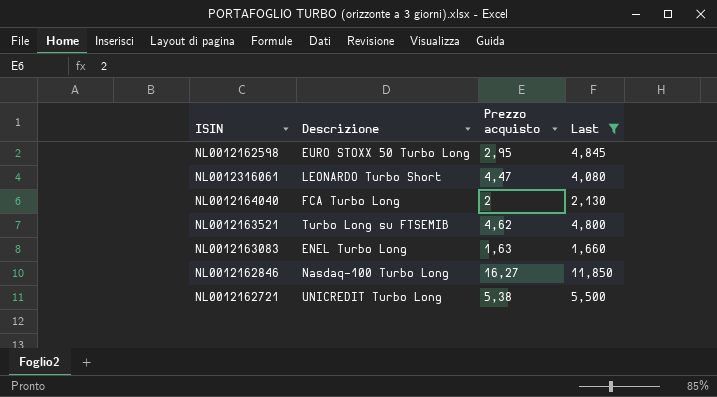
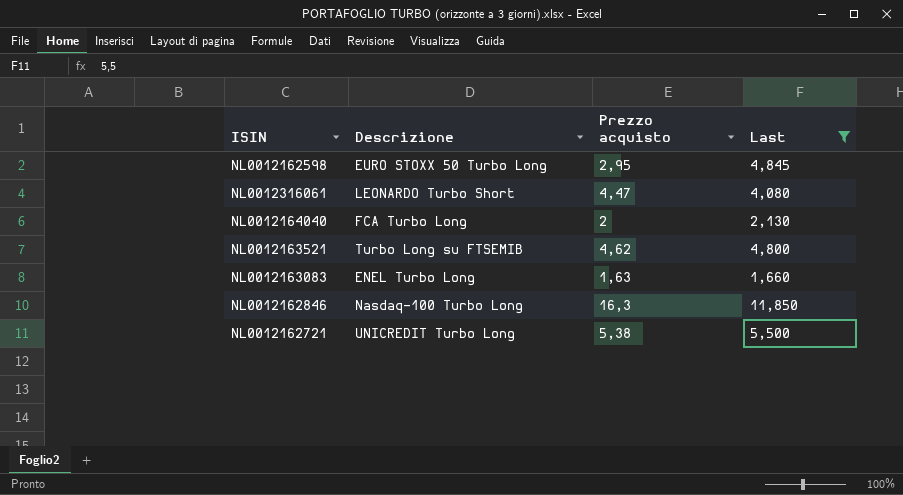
NL0012162846 | Prezzo acquisto: 16,27 -> 16,3

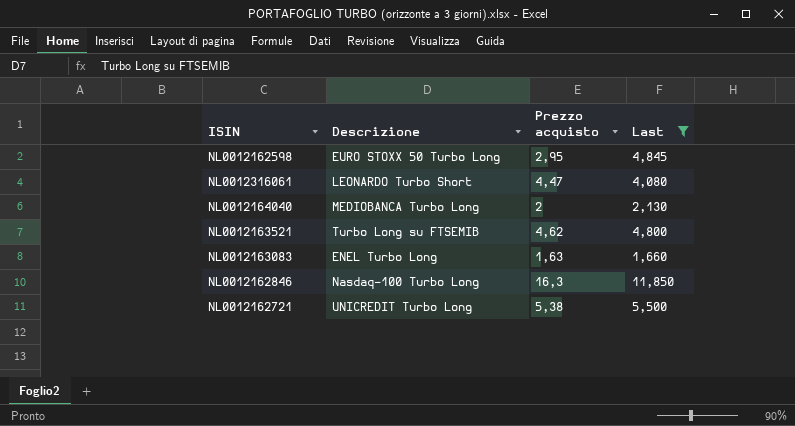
NL0012164040 | Descrizione: FCA Turbo Long -> MEDIOBANCA Turbo Long

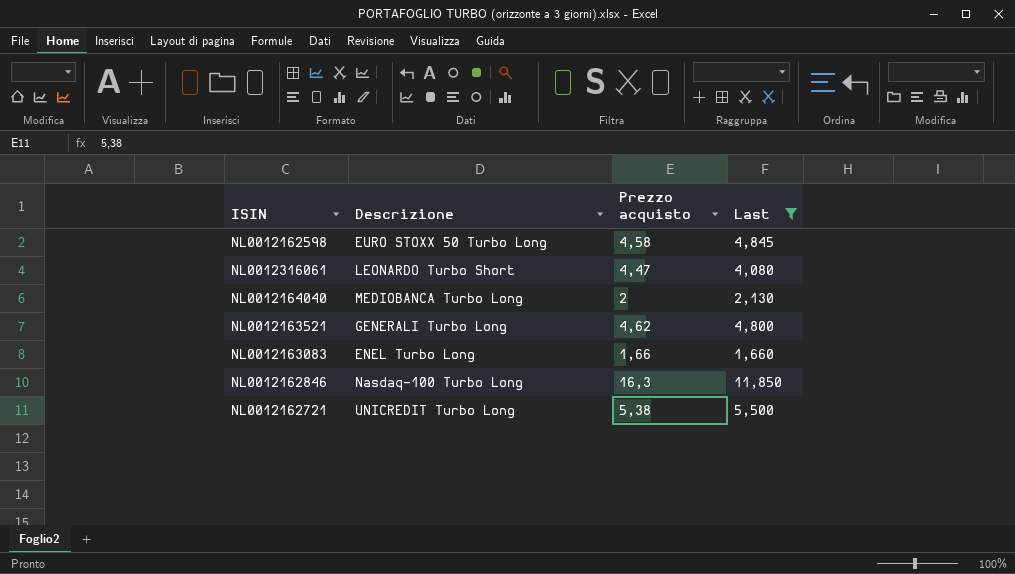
NL0012162598 | Prezzo acquisto: 2,95 -> 4,58
NL0012163521 | Descrizione: Turbo Long su FTSEMIB -> GENERALI Turbo Long
NL0012163083 | Prezzo acquisto: 1,63 -> 1,66

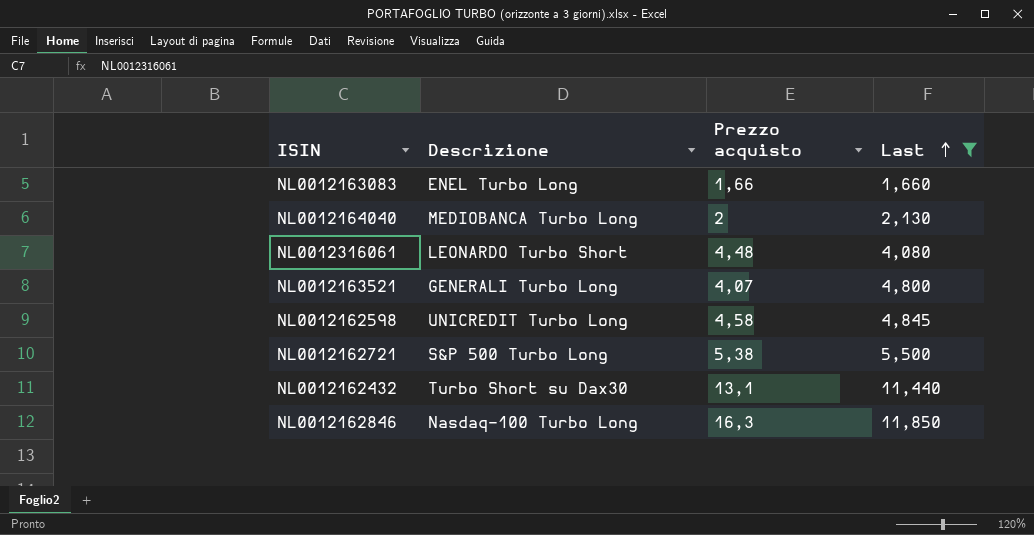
row order: none -> Last ascending
NL0012316061 | Prezzo acquisto: 4,47 -> 4,48
NL0012163521 | Prezzo acquisto: 4,62 -> 4,07
NL0012162598 | Descrizione: EURO STOXX 50 Turbo Long -> UNICREDIT Turbo Long
NL0012162721 | Descrizione: UNICREDIT Turbo Long -> S&P 500 Turbo Long
row NL0012162432: none -> Turbo Short su Dax30 | 13,1 | 11,440

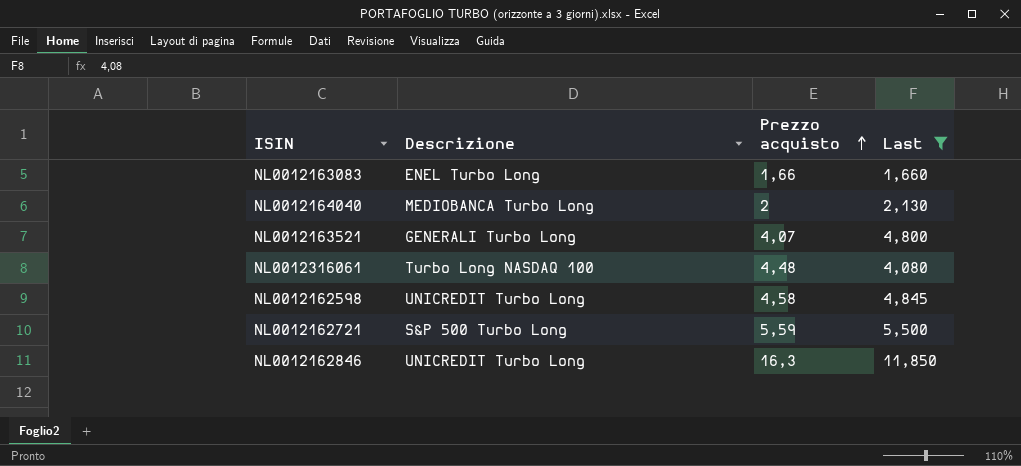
row order: Last ascending -> Prezzo acquisto ascending
row NL0012162432: Turbo Short su Dax30 | 13,1 | 11,440 -> none
NL0012316061 | Descrizione: LEONARDO Turbo Short -> Turbo Long NASDAQ 100
NL0012162721 | Prezzo acquisto: 5,38 -> 5,59
NL0012162846 | Descrizione: Nasdaq-100 Turbo Long -> UNICREDIT Turbo Long

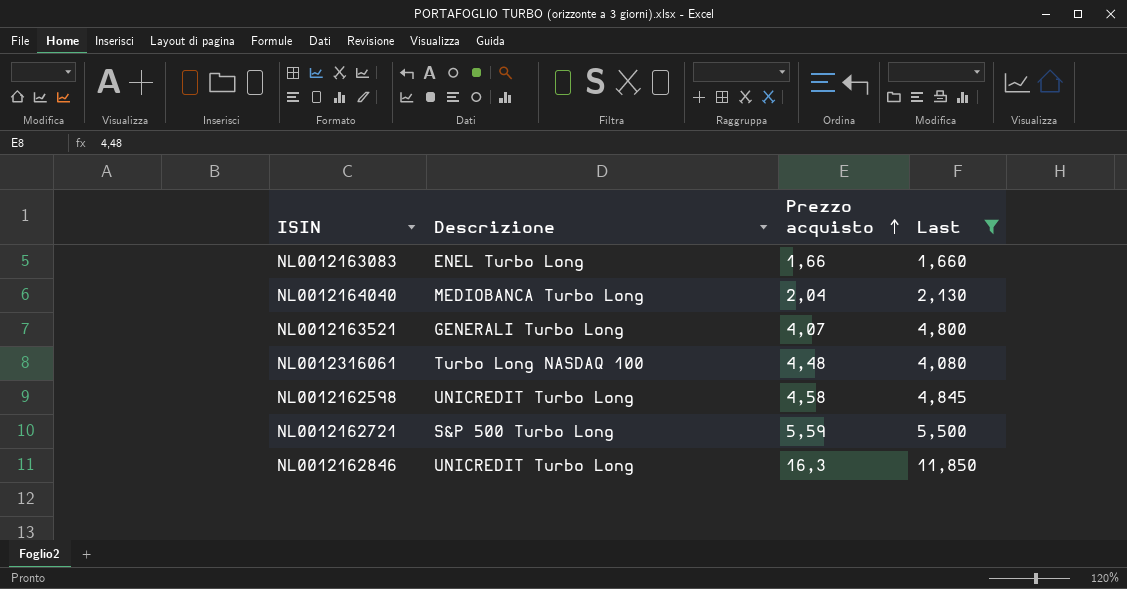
NL0012164040 | Prezzo acquisto: 2 -> 2,04

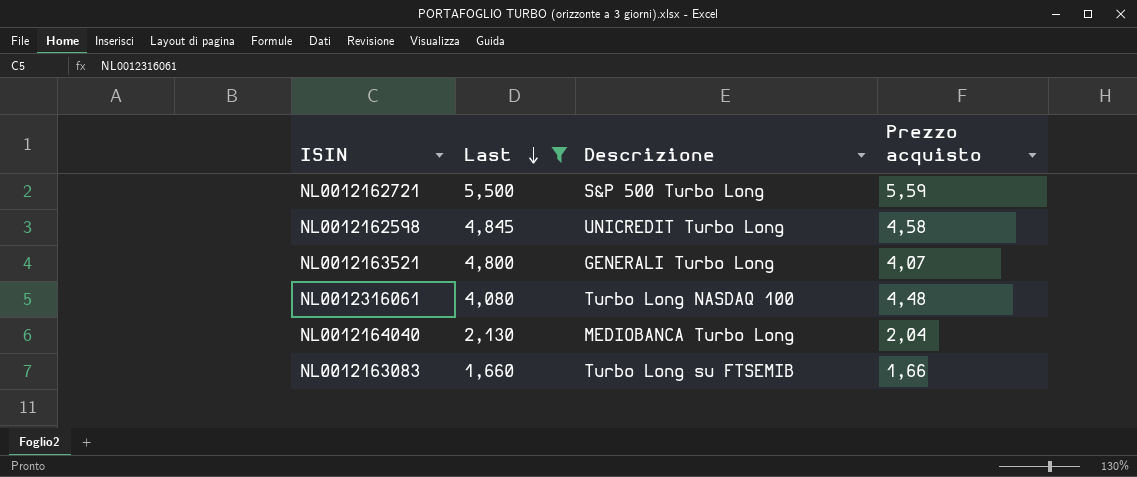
row order: Prezzo acquisto ascending -> Last descending
column Last | position: 4 -> 2
row NL0012162846: UNICREDIT Turbo Long | 16,3 | 11,850 -> none
NL0012163083 | Descrizione: ENEL Turbo Long -> Turbo Long su FTSEMIB

